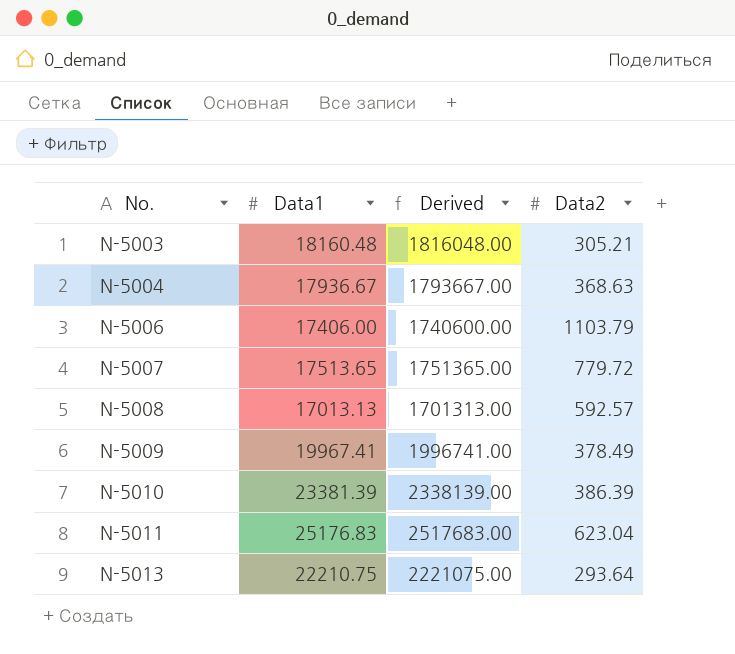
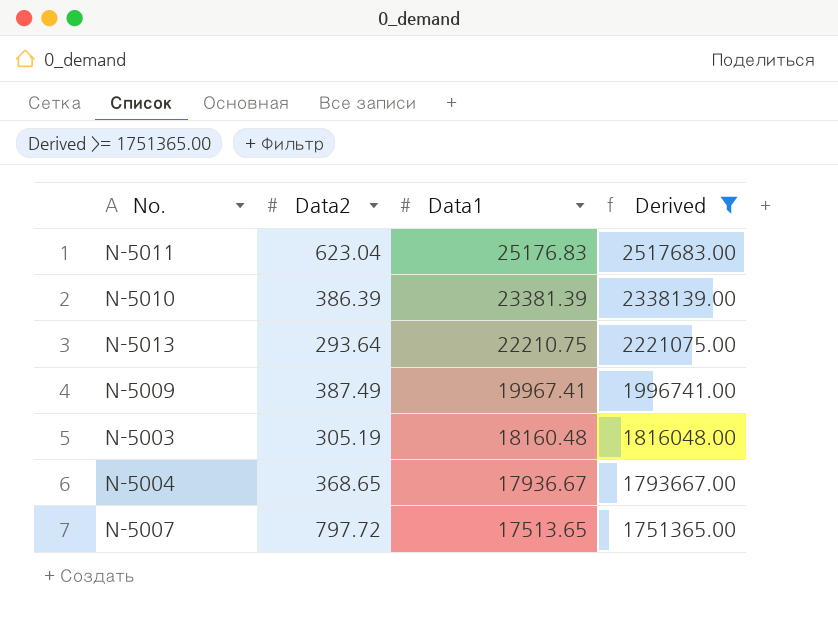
filter: none -> Derived >= 1751365.00
row order: No. ascending -> Data1 descending
column Data2 | position: 4 -> 2
N-5009 | Data2: 378.49 -> 387.49
N-5003 | Data2: 305.21 -> 305.19
N-5004 | Data2: 368.63 -> 368.65
N-5007 | Data2: 779.72 -> 797.72

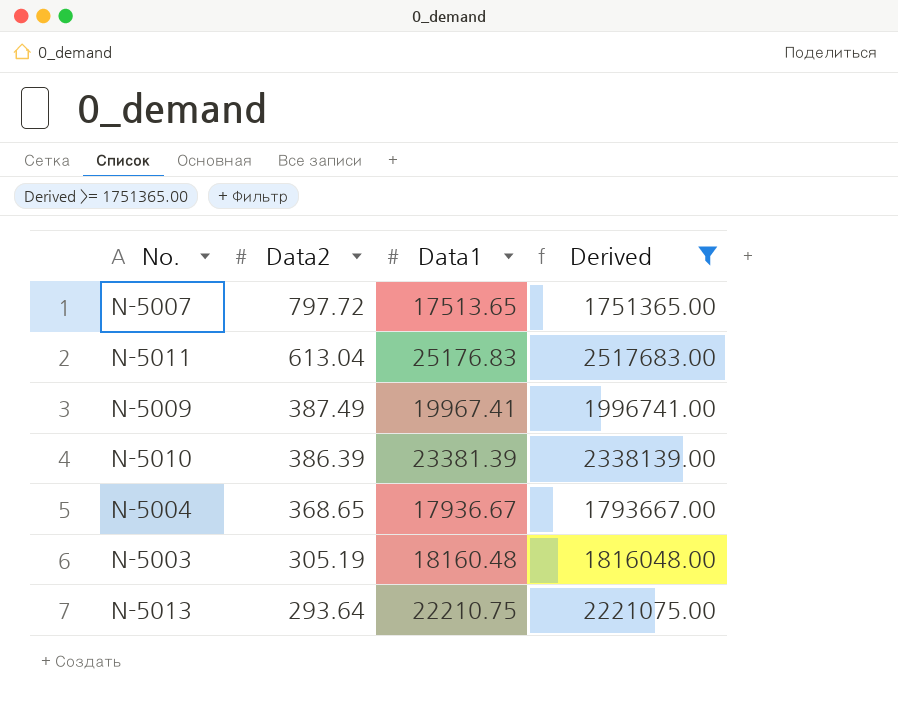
row order: Data1 descending -> Data2 descending
N-5011 | Data2: 623.04 -> 613.04

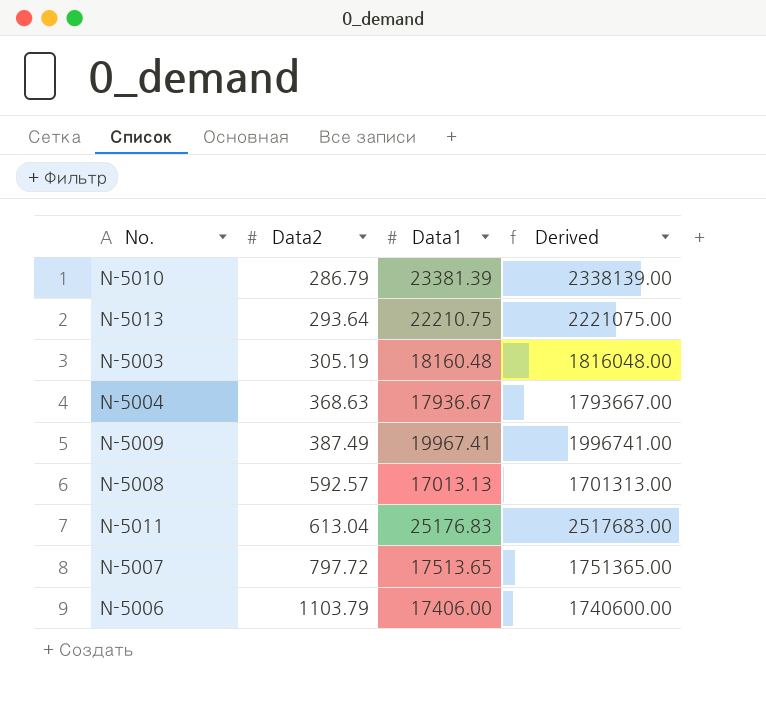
filter: Derived >= 1751365.00 -> none
row order: Data2 descending -> Data2 ascending
N-5010 | Data2: 386.39 -> 286.79
N-5004 | Data2: 368.65 -> 368.63

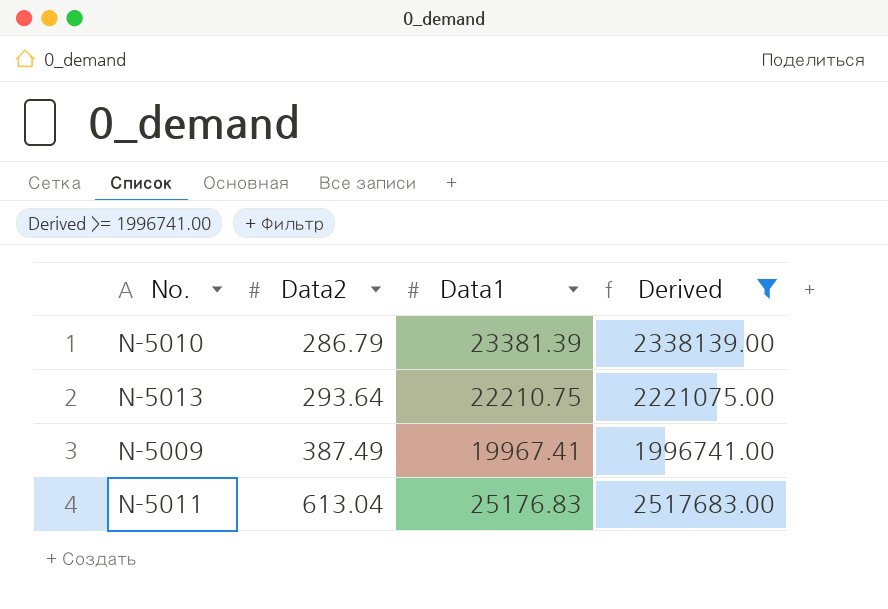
filter: none -> Derived >= 1996741.00

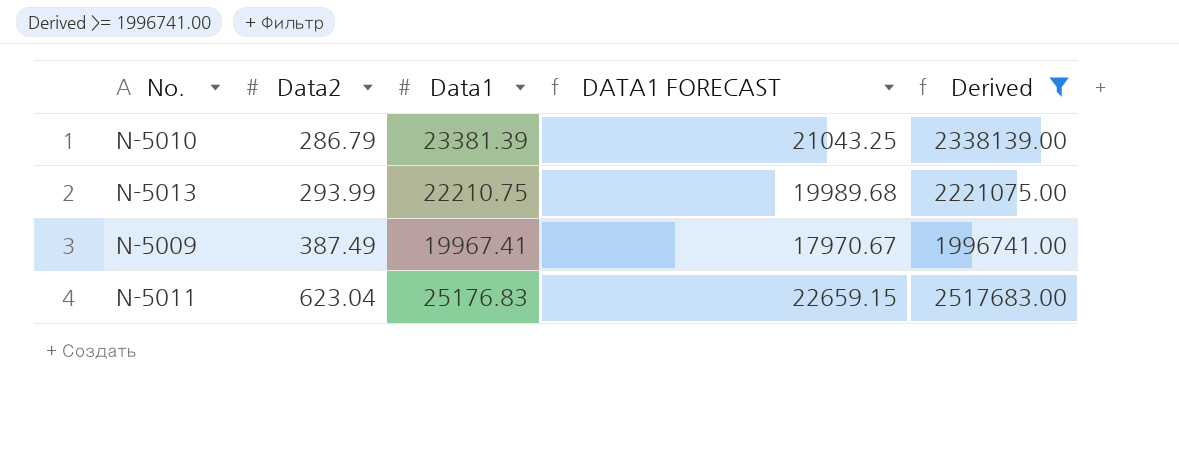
column DATA1 FORECAST | formula: none -> [Data1] * 0.9
N-5013 | Data2: 293.64 -> 293.99
N-5011 | Data2: 613.04 -> 623.04

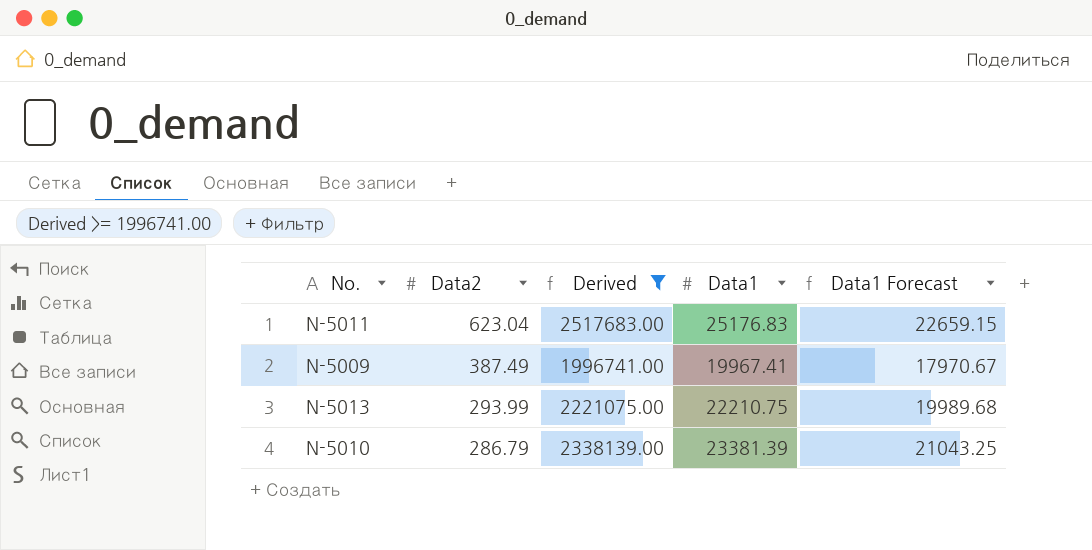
row order: Data2 ascending -> Data2 descending
column Derived | position: 5 -> 3
column name: DATA1 FORECAST -> Data1 Forecast

